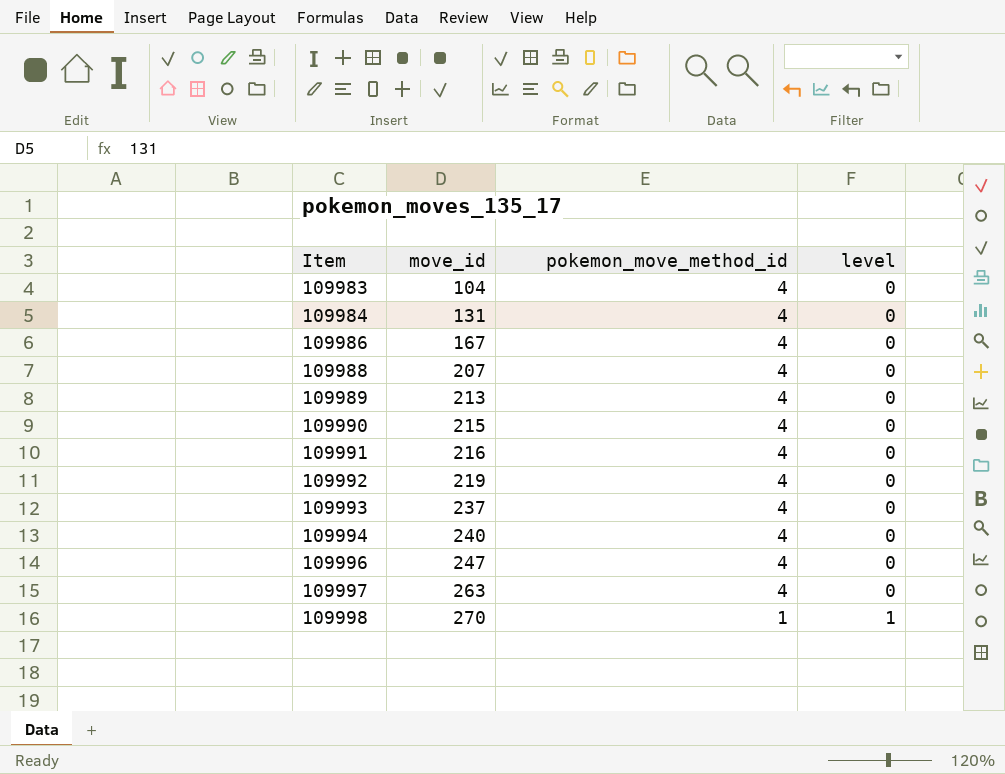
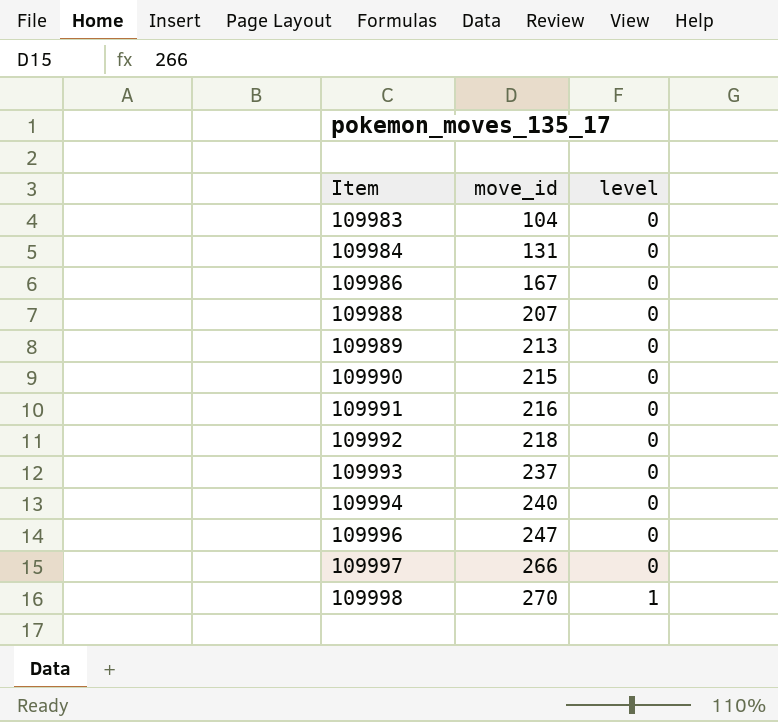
column pokemon_move_method_id | position: 3 -> none
109992 | move_id: 219 -> 218
109997 | move_id: 263 -> 266

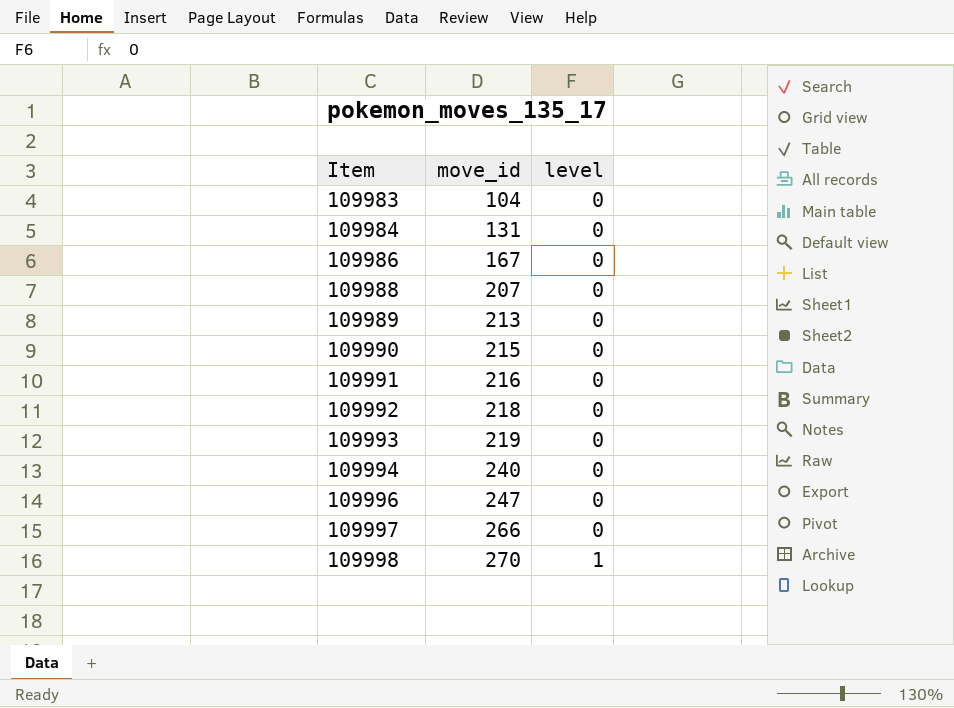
109993 | move_id: 237 -> 219

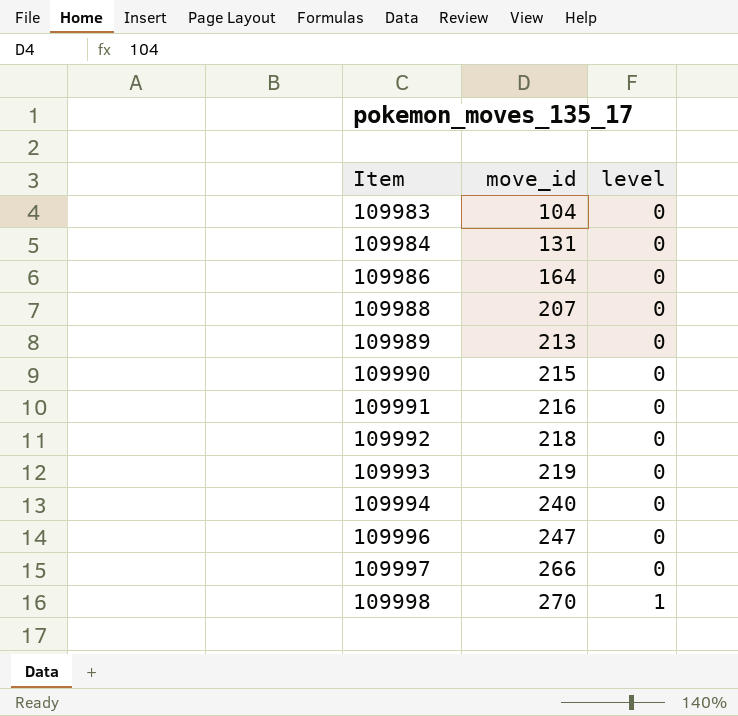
109986 | move_id: 167 -> 164

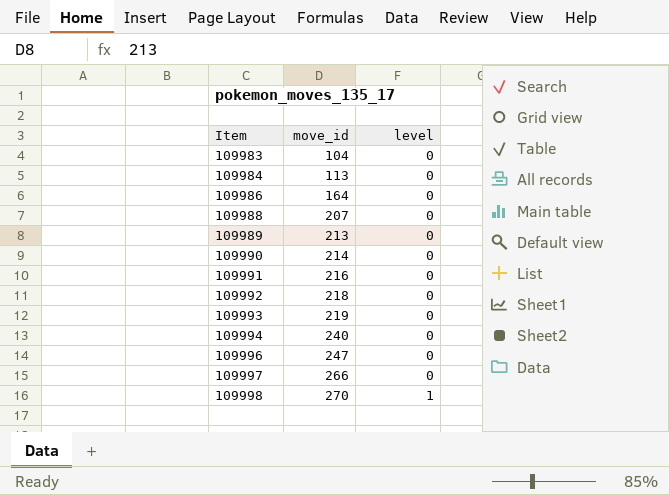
109984 | move_id: 131 -> 113
109990 | move_id: 215 -> 214

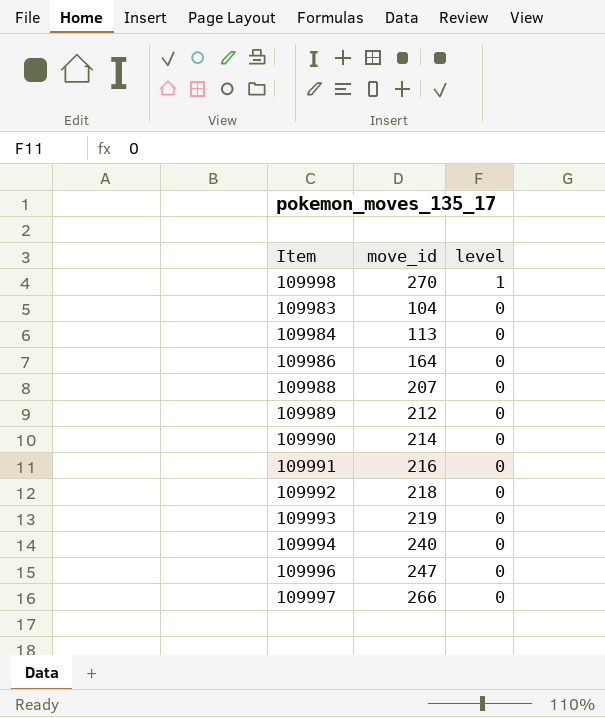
row order: Item ascending -> level descending
109989 | move_id: 213 -> 212

